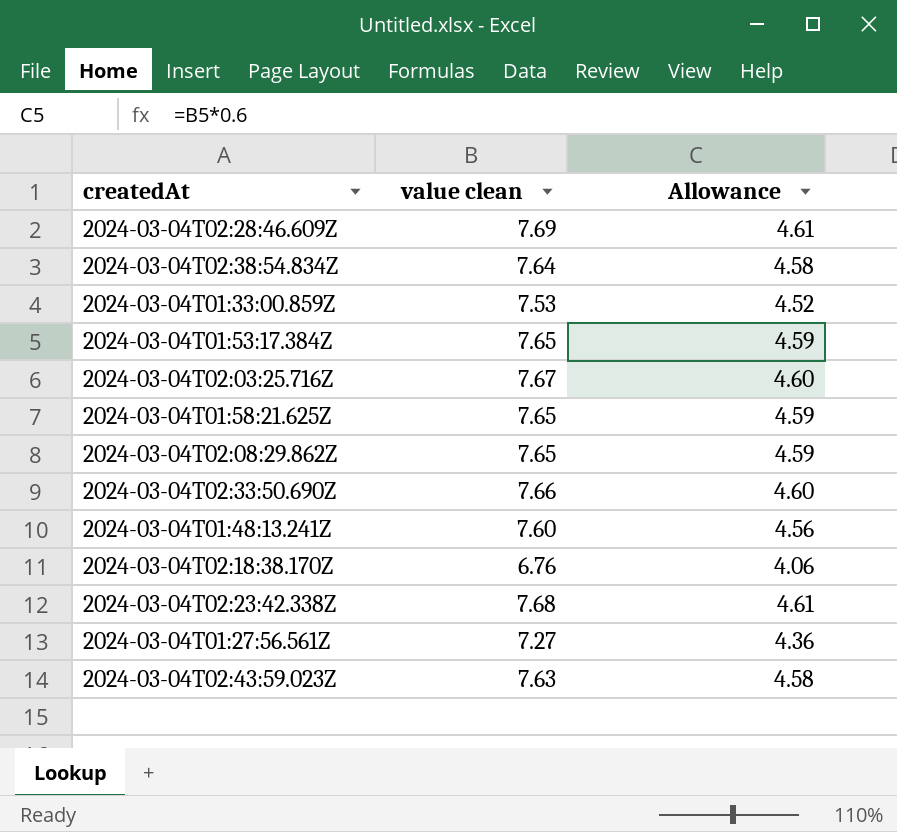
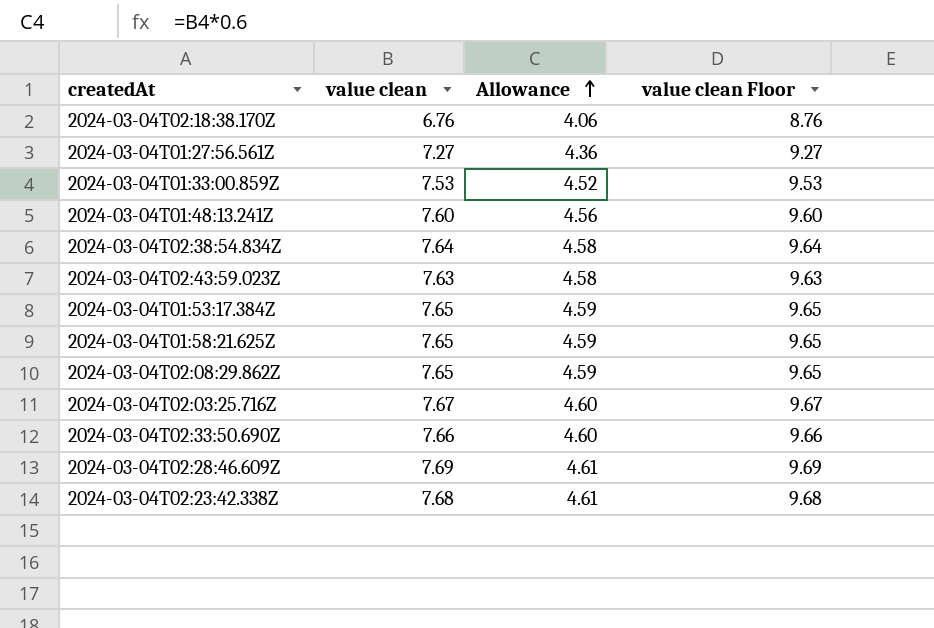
row order: none -> Allowance ascending
column value clean Floor | formula: none -> [value clean] + 2

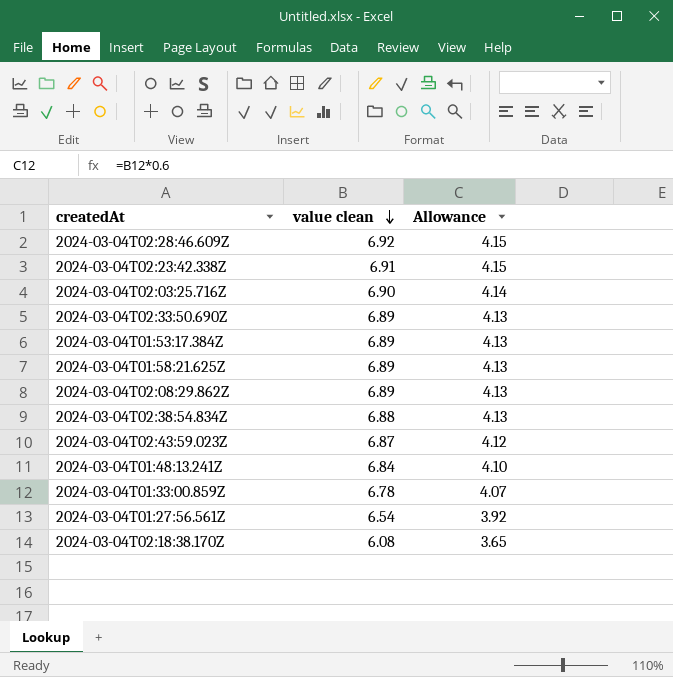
row order: Allowance ascending -> value clean descending
column value clean Floor | formula: [value clean] + 2 -> none
2024-03-04T02:28:46.609Z | value clean: 7.69 -> 6.92
2024-03-04T02:28:46.609Z | Allowance: 4.61 -> 4.15
2024-03-04T02:23:42.338Z | value clean: 7.68 -> 6.91
2024-03-04T02:23:42.338Z | Allowance: 4.61 -> 4.15
2024-03-04T02:03:25.716Z | value clean: 7.67 -> 6.90
2024-03-04T02:03:25.716Z | Allowance: 4.60 -> 4.14
2024-03-04T02:33:50.690Z | value clean: 7.66 -> 6.89
2024-03-04T02:33:50.690Z | Allowance: 4.60 -> 4.13
2024-03-04T01:53:17.384Z | value clean: 7.65 -> 6.89
2024-03-04T01:53:17.384Z | Allowance: 4.59 -> 4.13
2024-03-04T01:58:21.625Z | value clean: 7.65 -> 6.89
2024-03-04T01:58:21.625Z | Allowance: 4.59 -> 4.13
2024-03-04T02:08:29.862Z | value clean: 7.65 -> 6.89
2024-03-04T02:08:29.862Z | Allowance: 4.59 -> 4.13
2024-03-04T02:38:54.834Z | value clean: 7.64 -> 6.88
2024-03-04T02:38:54.834Z | Allowance: 4.58 -> 4.13
2024-03-04T02:43:59.023Z | value clean: 7.63 -> 6.87
2024-03-04T02:43:59.023Z | Allowance: 4.58 -> 4.12
2024-03-04T01:48:13.241Z | value clean: 7.60 -> 6.84
2024-03-04T01:48:13.241Z | Allowance: 4.56 -> 4.10
2024-03-04T01:33:00.859Z | value clean: 7.53 -> 6.78
2024-03-04T01:33:00.859Z | Allowance: 4.52 -> 4.07
2024-03-04T01:27:56.561Z | value clean: 7.27 -> 6.54
2024-03-04T01:27:56.561Z | Allowance: 4.36 -> 3.92
2024-03-04T02:18:38.170Z | value clean: 6.76 -> 6.08
2024-03-04T02:18:38.170Z | Allowance: 4.06 -> 3.65

